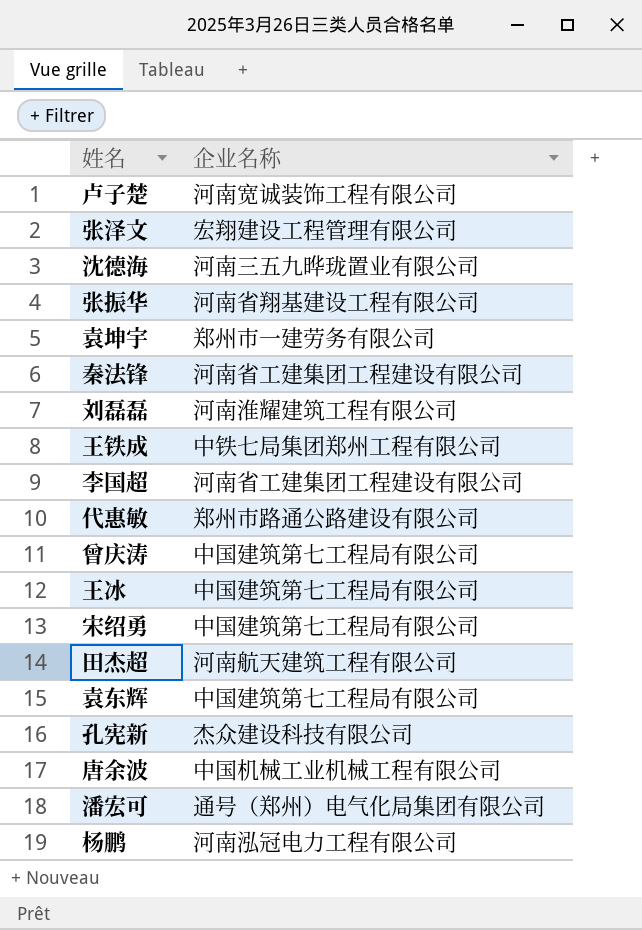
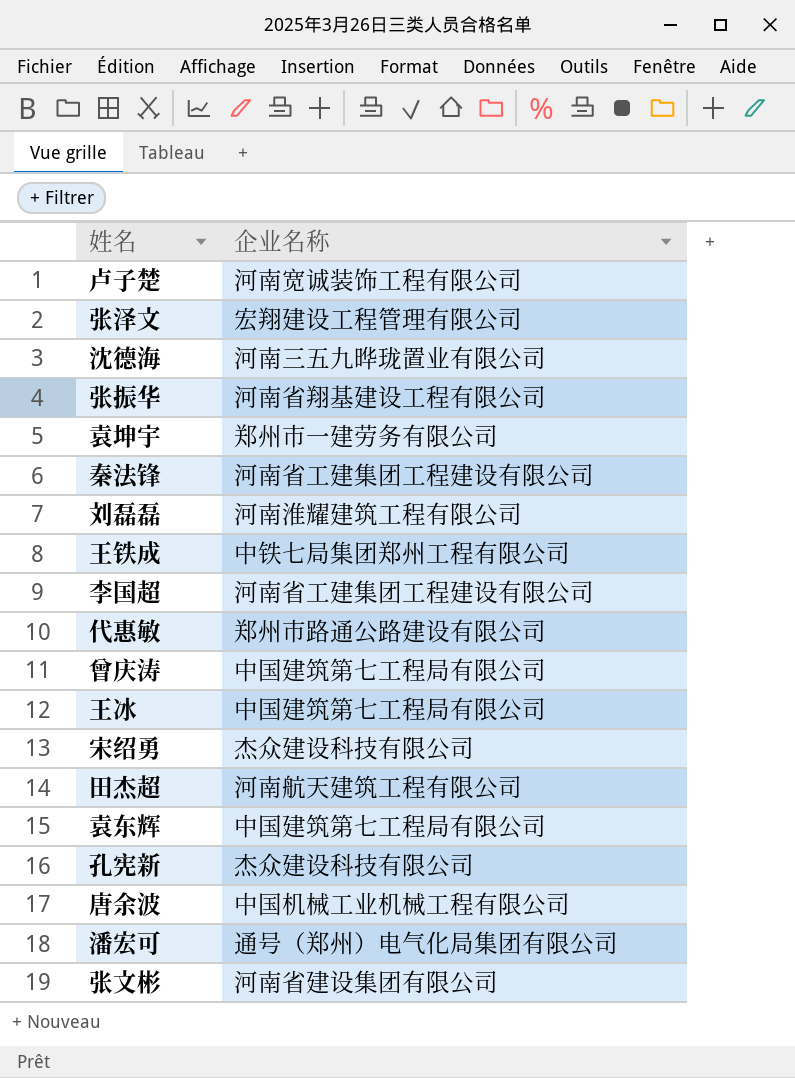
row 杨鹏: 河南泓冠电力工程有限公司 -> none
宋绍勇 | 企业名称: 中国建筑第七工程局有限公司 -> 杰众建设科技有限公司
row 张文彬: none -> 河南省建设集团有限公司

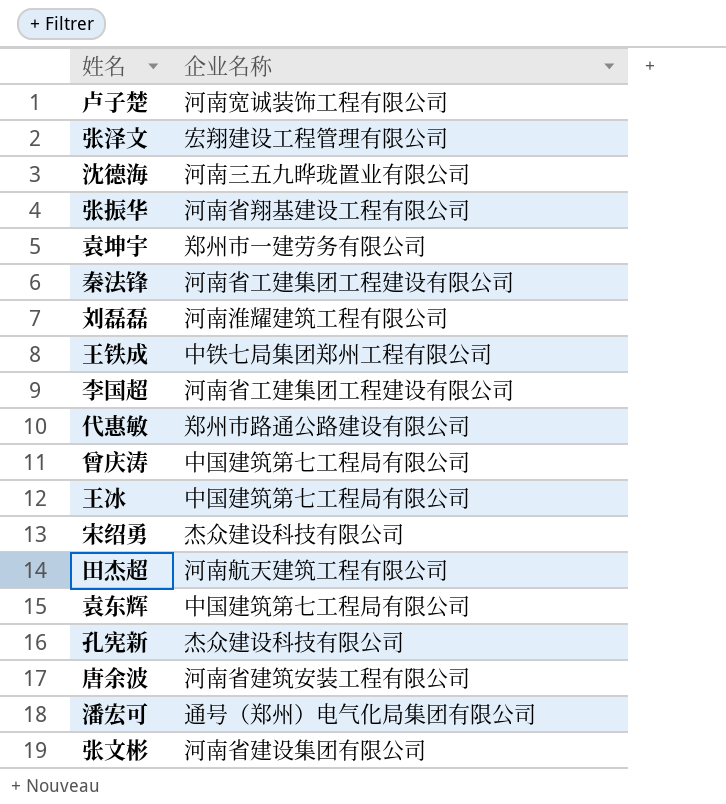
唐余波 | 企业名称: 中国机械工业机械工程有限公司 -> 河南省建筑安装工程有限公司

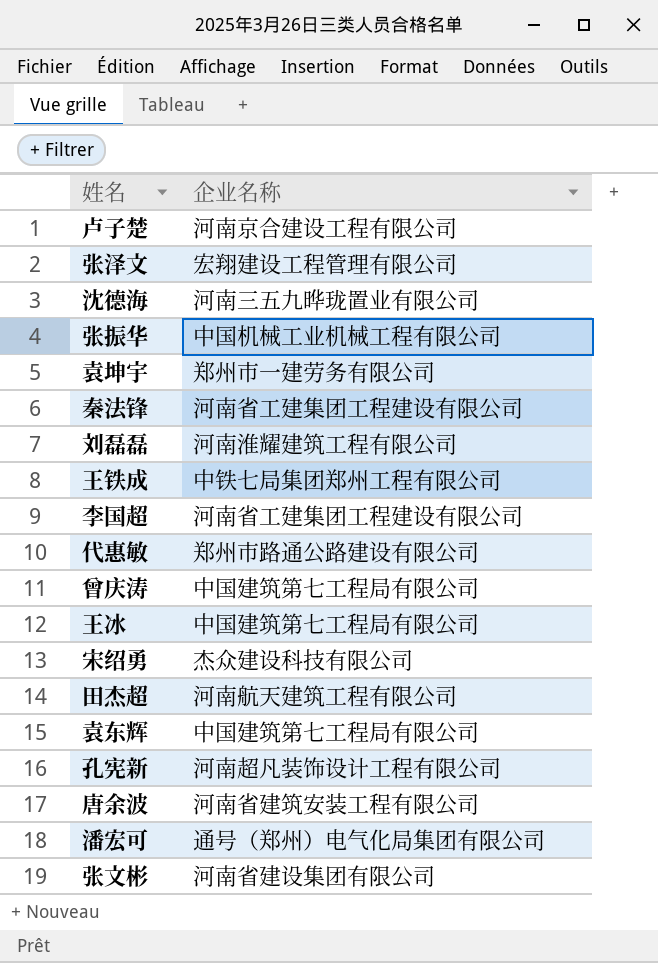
卢子楚 | 企业名称: 河南宽诚装饰工程有限公司 -> 河南京合建设工程有限公司
张振华 | 企业名称: 河南省翔基建设工程有限公司 -> 中国机械工业机械工程有限公司
孔宪新 | 企业名称: 杰众建设科技有限公司 -> 河南超凡装饰设计工程有限公司

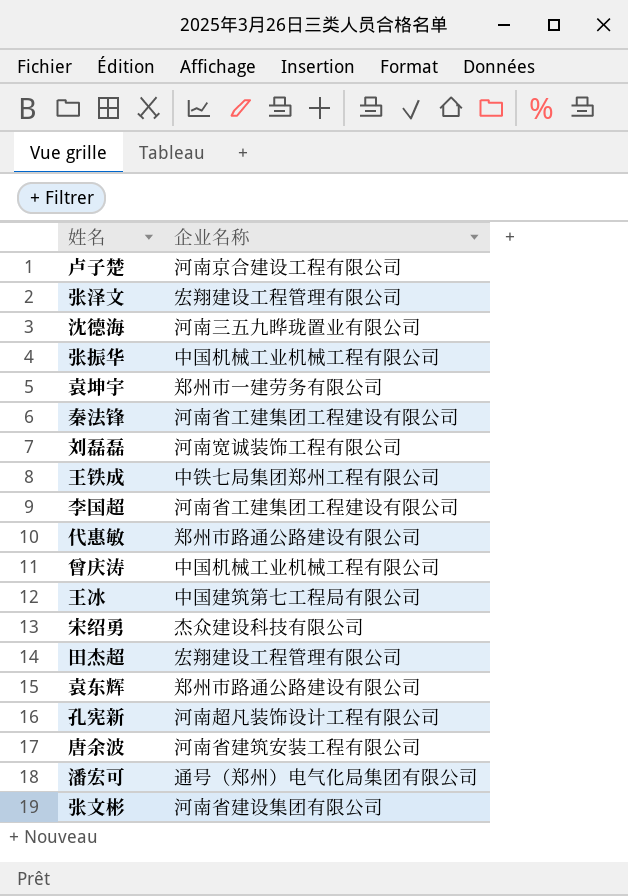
刘磊磊 | 企业名称: 河南淮耀建筑工程有限公司 -> 河南宽诚装饰工程有限公司
曾庆涛 | 企业名称: 中国建筑第七工程局有限公司 -> 中国机械工业机械工程有限公司
田杰超 | 企业名称: 河南航天建筑工程有限公司 -> 宏翔建设工程管理有限公司
袁东辉 | 企业名称: 中国建筑第七工程局有限公司 -> 郑州市路通公路建设有限公司

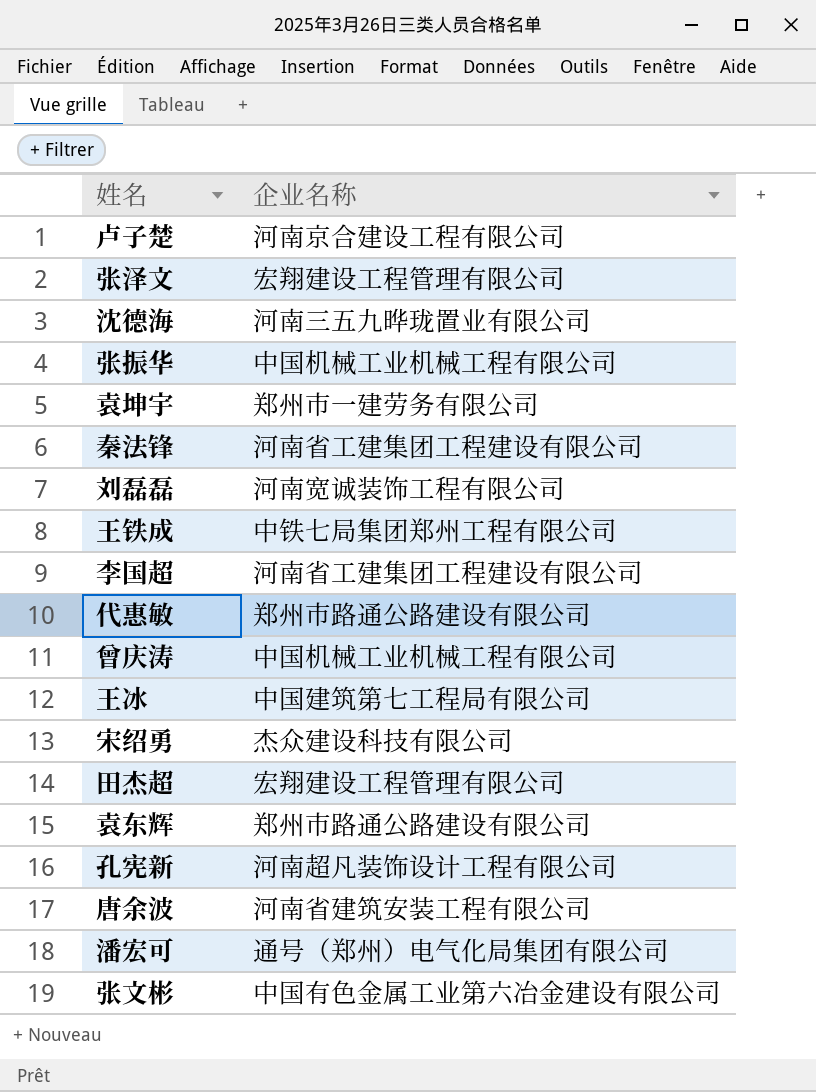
张文彬 | 企业名称: 河南省建设集团有限公司 -> 中国有色金属工业第六冶金建设有限公司

